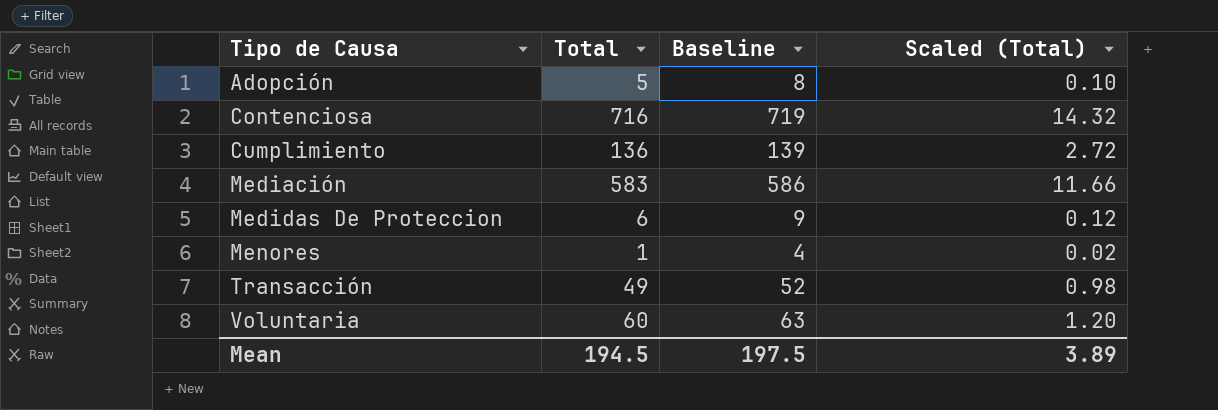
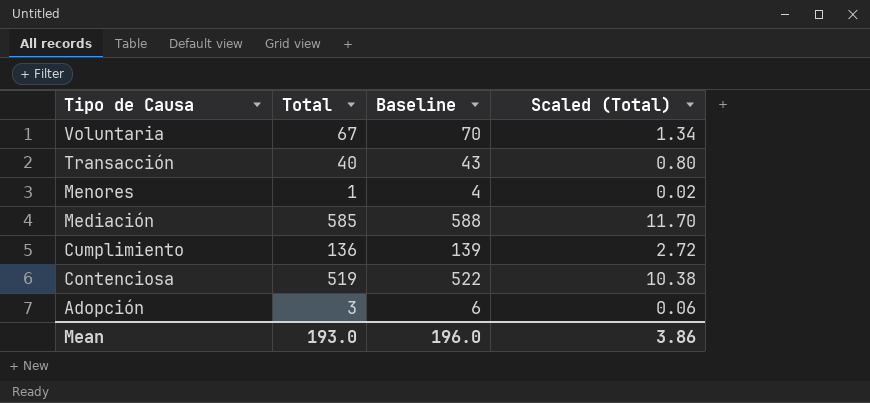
row order: Tipo de Causa ascending -> Tipo de Causa descending
row Medidas De Proteccion: 6 | 9 | 0.12 -> none
Voluntaria | Total: 60 -> 67
Voluntaria | Baseline: 63 -> 70
Voluntaria | Scaled (Total): 1.20 -> 1.34
Transacción | Total: 49 -> 40
Transacción | Baseline: 52 -> 43
Transacción | Scaled (Total): 0.98 -> 0.80
Mediación | Total: 583 -> 585
Mediación | Baseline: 586 -> 588
Mediación | Scaled (Total): 11.66 -> 11.70
Contenciosa | Total: 716 -> 519
Contenciosa | Baseline: 719 -> 522
Contenciosa | Scaled (Total): 14.32 -> 10.38
Adopción | Total: 5 -> 3
Adopción | Baseline: 8 -> 6
Adopción | Scaled (Total): 0.10 -> 0.06
Mean | Total: 194.5 -> 193.0
Mean | Baseline: 197.5 -> 196.0
Mean | Scaled (Total): 3.89 -> 3.86

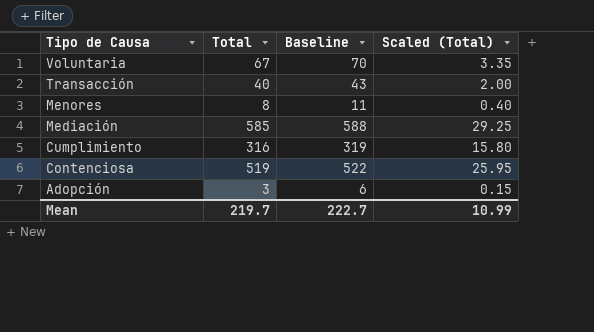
column Scaled (Total) | formula: [Total] * 0.02 -> [Total] * 0.05
Menores | Total: 1 -> 8
Menores | Baseline: 4 -> 11
Cumplimiento | Total: 136 -> 316
Cumplimiento | Baseline: 139 -> 319
Mean | Total: 193.0 -> 219.7
Mean | Baseline: 196.0 -> 222.7
Mean | Scaled (Total): 3.86 -> 10.99

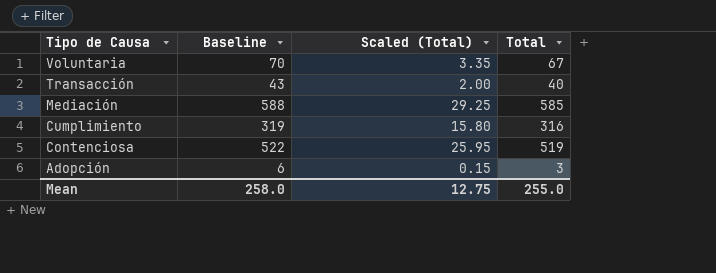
column Total | position: 2 -> 4
row Menores: 8 | 11 | 0.40 -> none
Mean | Baseline: 222.7 -> 258.0
Mean | Scaled (Total): 10.99 -> 12.75
Mean | Total: 219.7 -> 255.0

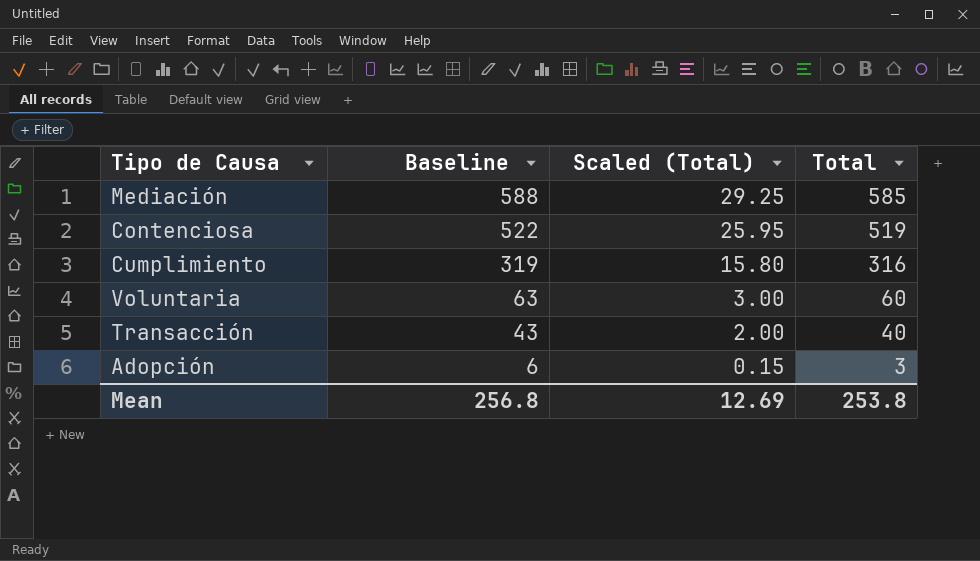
row order: Tipo de Causa descending -> Baseline descending
Voluntaria | Baseline: 70 -> 63
Voluntaria | Scaled (Total): 3.35 -> 3.00
Voluntaria | Total: 67 -> 60
Mean | Baseline: 258.0 -> 256.8
Mean | Scaled (Total): 12.75 -> 12.69
Mean | Total: 255.0 -> 253.8

